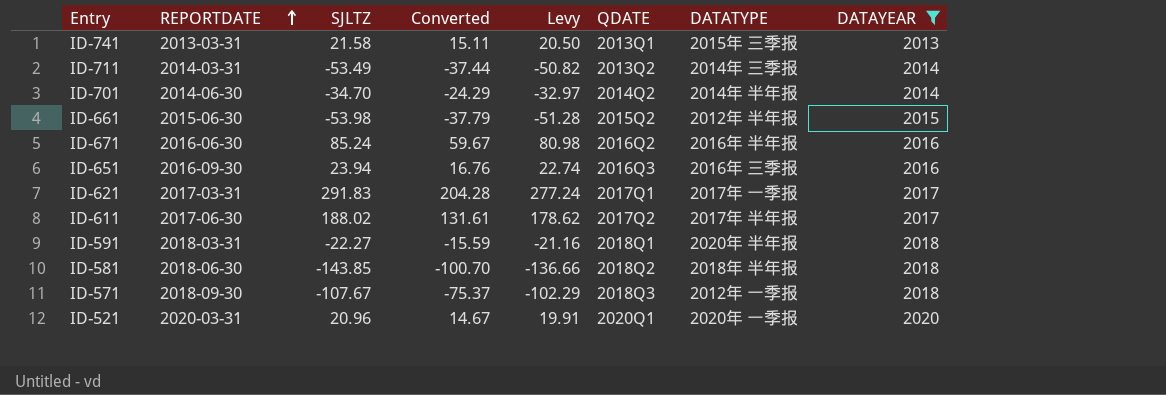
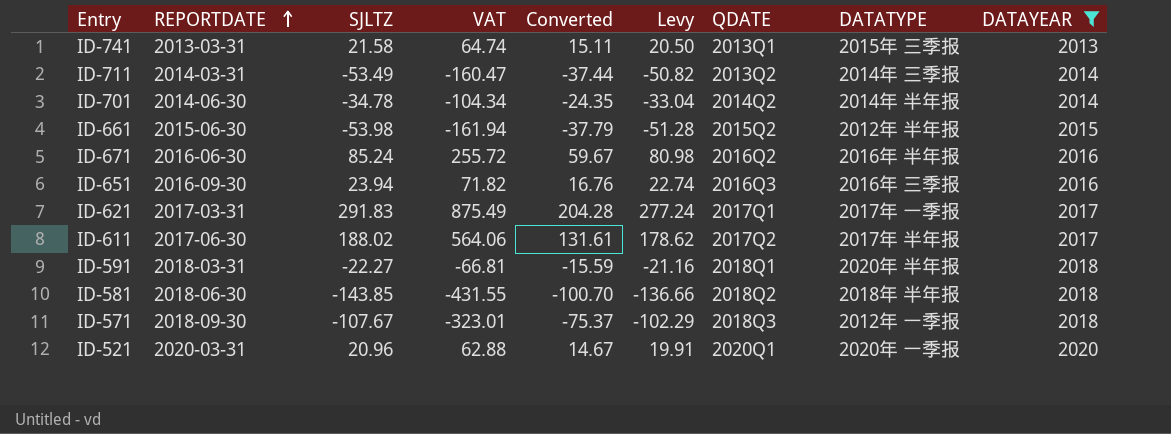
column VAT | formula: none -> [SJLTZ] * 3
ID-701 | SJLTZ: -34.70 -> -34.78
ID-701 | Converted: -24.29 -> -24.35
ID-701 | Levy: -32.97 -> -33.04

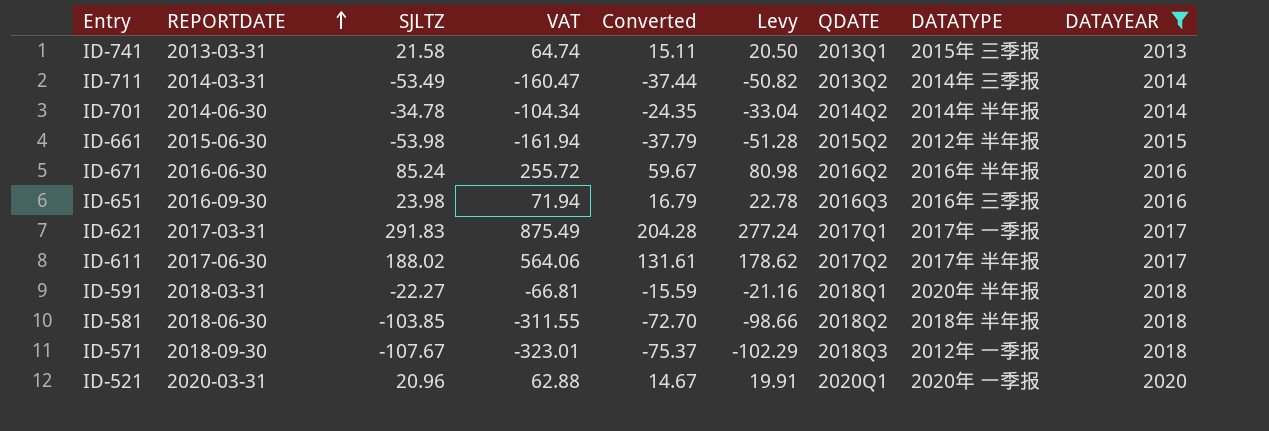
ID-651 | SJLTZ: 23.94 -> 23.98
ID-651 | VAT: 71.82 -> 71.94
ID-651 | Converted: 16.76 -> 16.79
ID-651 | Levy: 22.74 -> 22.78
ID-581 | SJLTZ: -143.85 -> -103.85
ID-581 | VAT: -431.55 -> -311.55
ID-581 | Converted: -100.70 -> -72.70
ID-581 | Levy: -136.66 -> -98.66

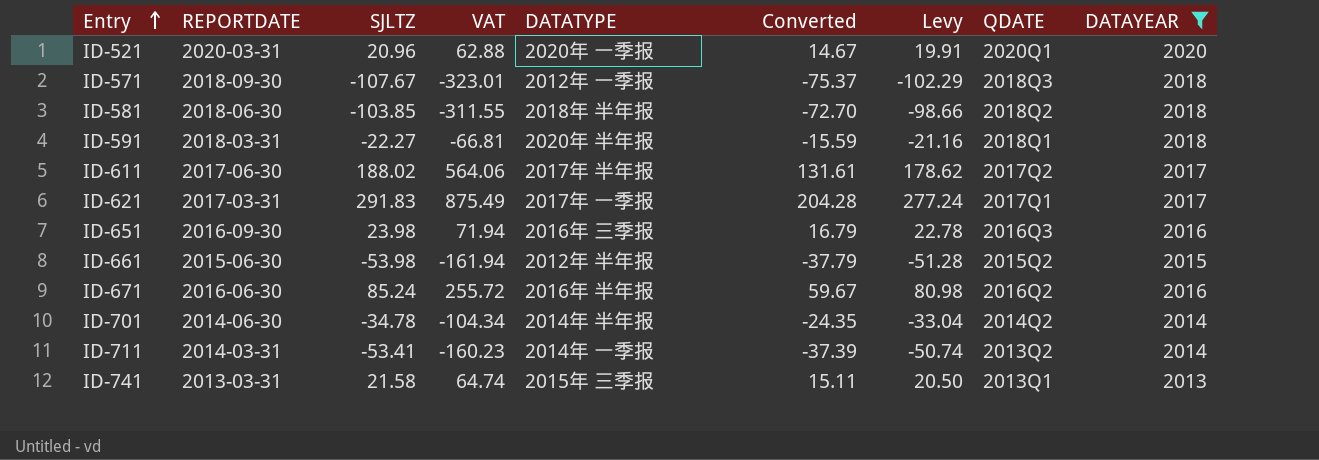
row order: REPORTDATE ascending -> Entry ascending
column DATATYPE | position: 8 -> 5
ID-711 | SJLTZ: -53.49 -> -53.41
ID-711 | VAT: -160.47 -> -160.23
ID-711 | DATATYPE: 2014年 三季报 -> 2014年 一季报
ID-711 | Converted: -37.44 -> -37.39
ID-711 | Levy: -50.82 -> -50.74

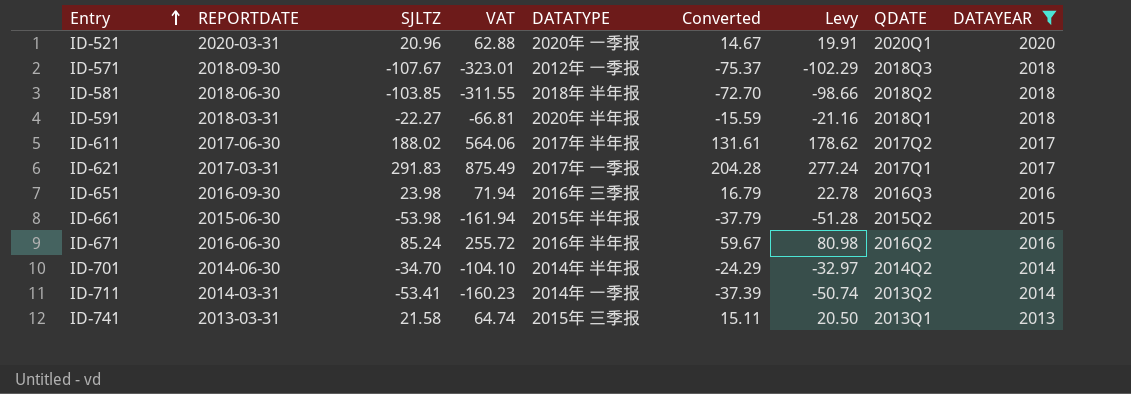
ID-661 | DATATYPE: 2012年 半年报 -> 2015年 半年报
ID-701 | SJLTZ: -34.78 -> -34.70
ID-701 | VAT: -104.34 -> -104.10
ID-701 | Converted: -24.35 -> -24.29
ID-701 | Levy: -33.04 -> -32.97

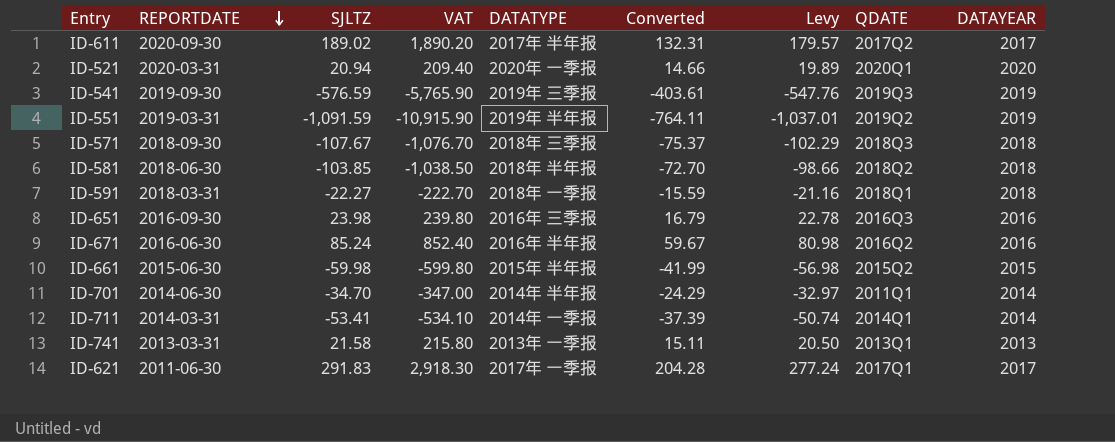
filter: DATAYEAR != 2019 -> none
row order: Entry ascending -> REPORTDATE descending
column VAT | formula: [SJLTZ] * 3 -> [SJLTZ] * 10
ID-611 | REPORTDATE: 2017-06-30 -> 2020-09-30
ID-611 | SJLTZ: 188.02 -> 189.02
ID-611 | Converted: 131.61 -> 132.31
ID-611 | Levy: 178.62 -> 179.57
ID-521 | SJLTZ: 20.96 -> 20.94
ID-521 | Converted: 14.67 -> 14.66
ID-521 | Levy: 19.91 -> 19.89
ID-571 | DATATYPE: 2012年 一季报 -> 2018年 三季报
ID-591 | DATATYPE: 2020年 半年报 -> 2018年 一季报
ID-661 | SJLTZ: -53.98 -> -59.98
ID-661 | Converted: -37.79 -> -41.99
ID-661 | Levy: -51.28 -> -56.98
ID-701 | QDATE: 2014Q2 -> 2011Q1
ID-711 | QDATE: 2013Q2 -> 2014Q1
ID-741 | DATATYPE: 2015年 三季报 -> 2013年 一季报
ID-621 | REPORTDATE: 2017-03-31 -> 2011-06-30

